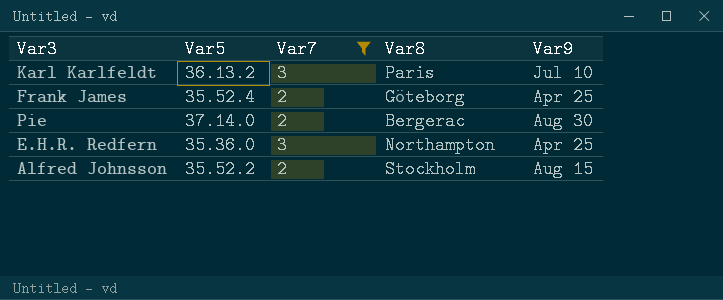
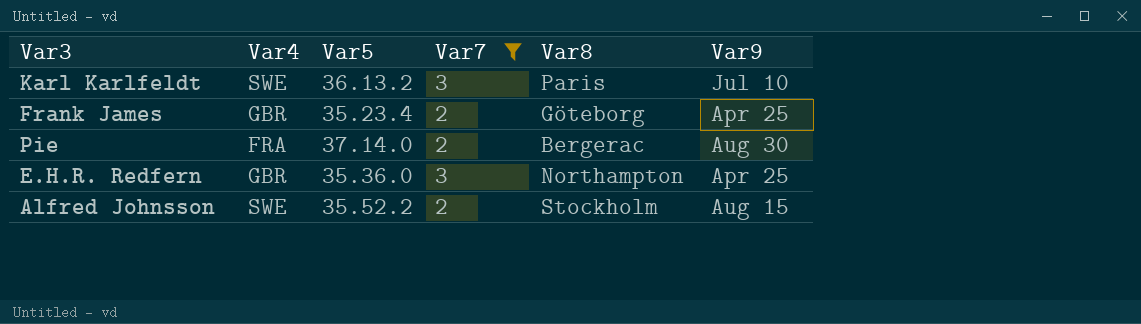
column Var4 | position: none -> 2
Frank James | Var5: 35.52.4 -> 35.23.4

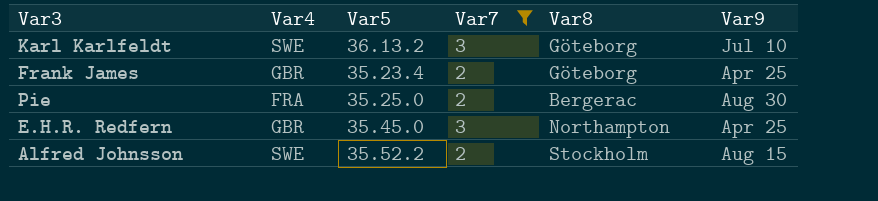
Karl Karlfeldt | Var8: Paris -> Göteborg
Pie | Var5: 37.14.0 -> 35.25.0
E.H.R. Redfern | Var5: 35.36.0 -> 35.45.0

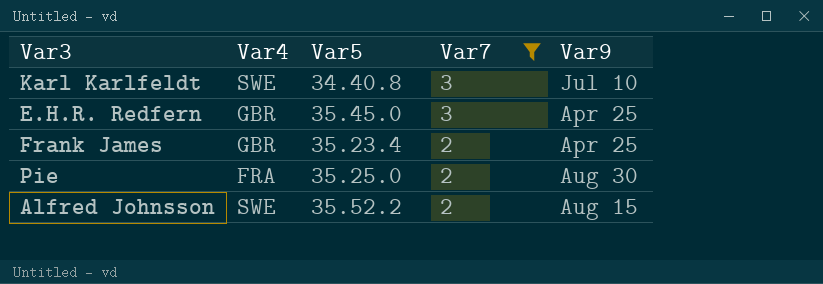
row order: none -> Var7 descending
column Var8 | position: 5 -> none
Karl Karlfeldt | Var5: 36.13.2 -> 34.40.8

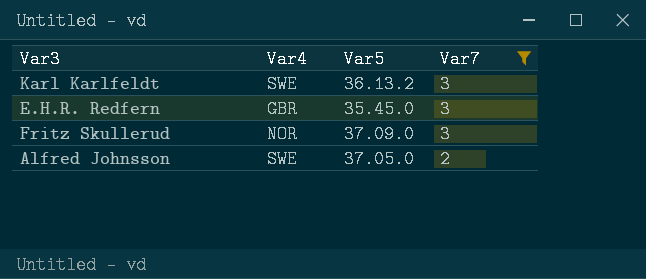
column Var9 | position: 5 -> none
row Frank James: GBR | 35.23.4 | 2 | Apr 25 -> none
row Pie: FRA | 35.25.0 | 2 | Aug 30 -> none
Karl Karlfeldt | Var5: 34.40.8 -> 36.13.2
row Fritz Skullerud: none -> NOR | 37.09.0 | 3
Alfred Johnsson | Var5: 35.52.2 -> 37.05.0

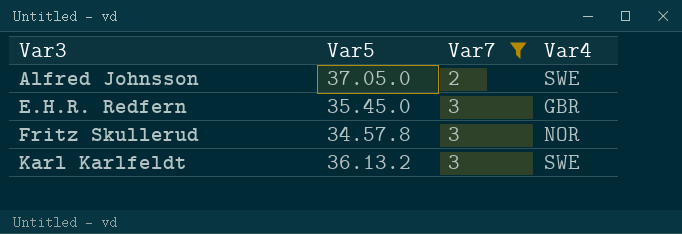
row order: Var7 descending -> Var3 ascending
column Var4 | position: 2 -> 4
Fritz Skullerud | Var5: 37.09.0 -> 34.57.8

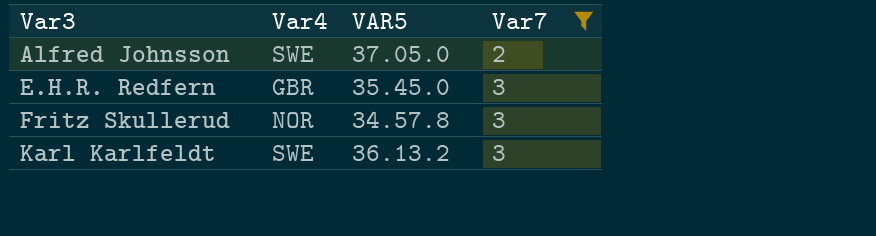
column Var4 | position: 4 -> 2
column name: Var5 -> VAR5

